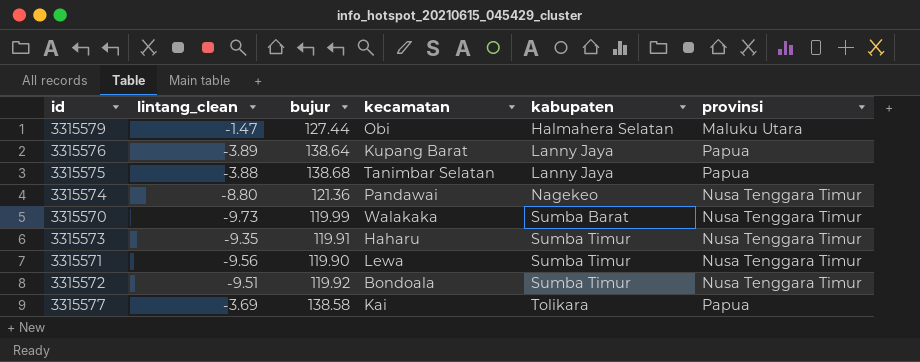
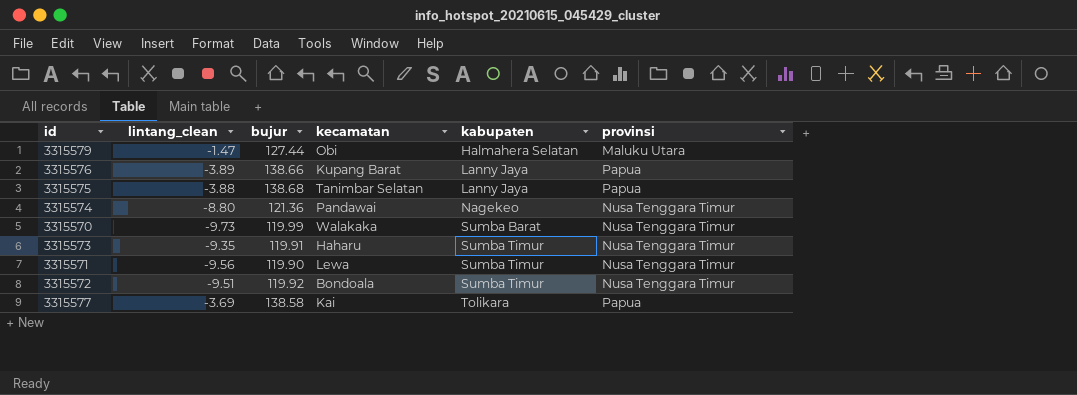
3315576 | bujur: 138.64 -> 138.66

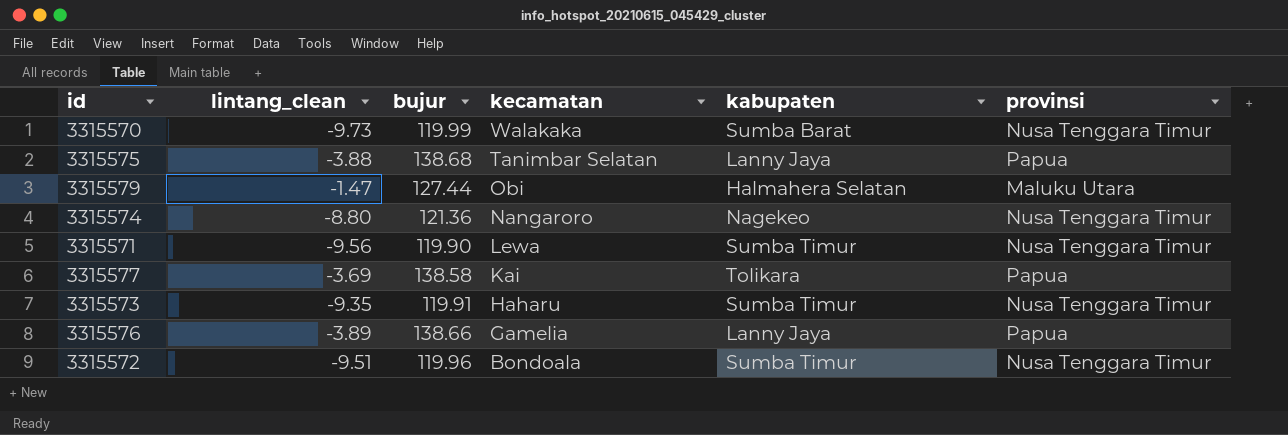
row order: kabupaten ascending -> kecamatan descending
3315574 | kecamatan: Pandawai -> Nangaroro
3315576 | kecamatan: Kupang Barat -> Gamelia
3315572 | bujur: 119.92 -> 119.96

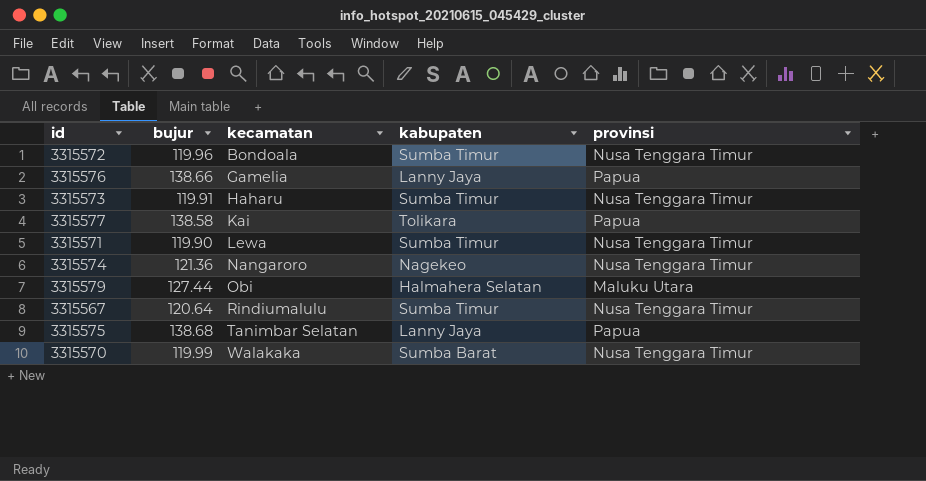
row order: kecamatan descending -> kecamatan ascending
column lintang_clean | position: 2 -> none
row 3315567: none -> 120.64 | Rindiumalulu | Sumba Timur | Nusa Tenggara Timur

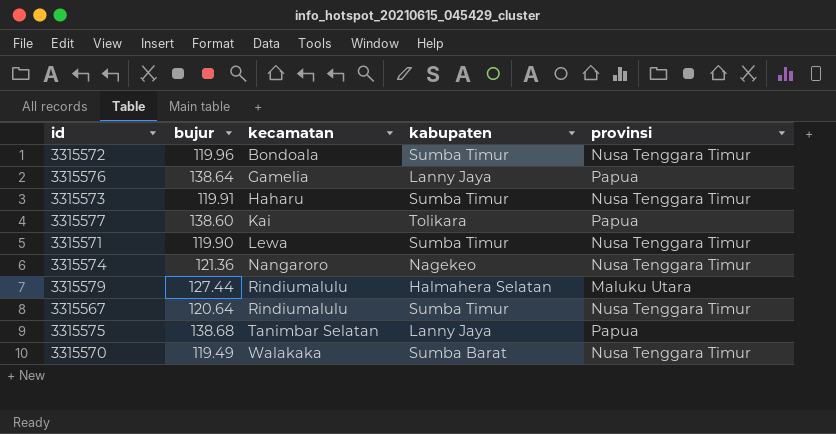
3315576 | bujur: 138.66 -> 138.64
3315577 | bujur: 138.58 -> 138.60
3315579 | kecamatan: Obi -> Rindiumalulu
3315570 | bujur: 119.99 -> 119.49

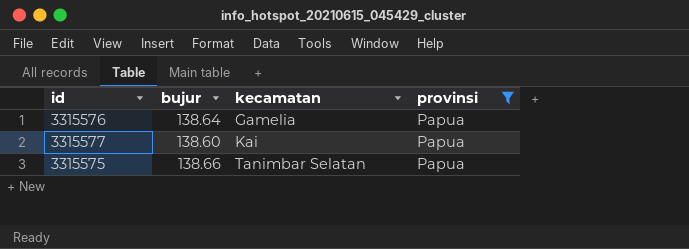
filter: none -> provinsi = Papua
column kabupaten | position: 4 -> none
3315575 | bujur: 138.68 -> 138.66

